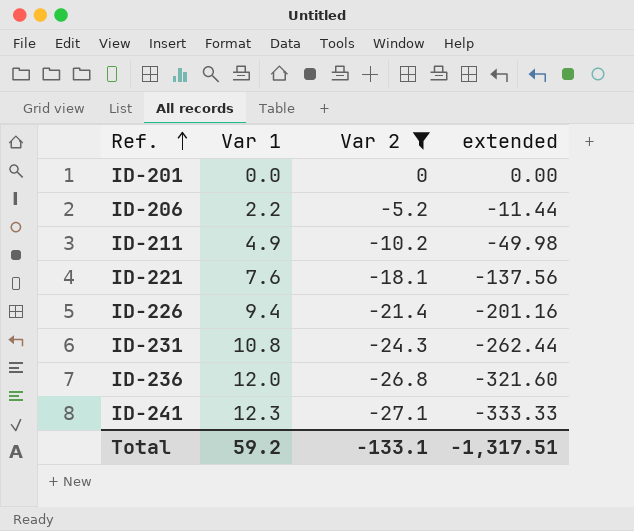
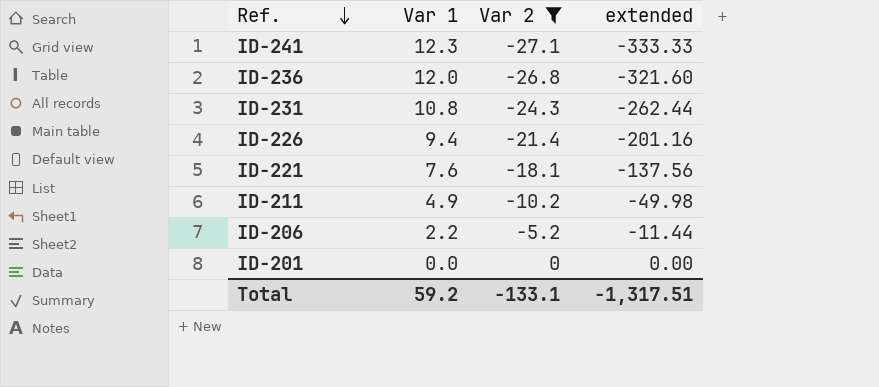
row order: Ref. ascending -> Ref. descending

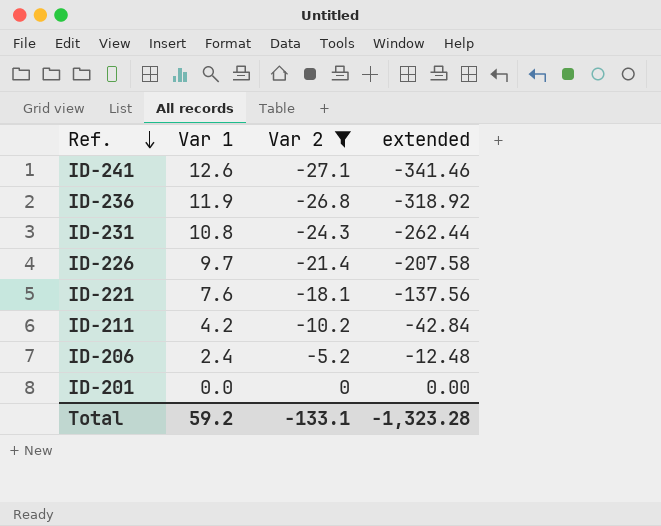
ID-241 | Var 1: 12.3 -> 12.6
ID-241 | extended: -333.33 -> -341.46
ID-236 | Var 1: 12.0 -> 11.9
ID-236 | extended: -321.60 -> -318.92
ID-226 | Var 1: 9.4 -> 9.7
ID-226 | extended: -201.16 -> -207.58
ID-211 | Var 1: 4.9 -> 4.2
ID-211 | extended: -49.98 -> -42.84
ID-206 | Var 1: 2.2 -> 2.4
ID-206 | extended: -11.44 -> -12.48
Total | extended: -1,317.51 -> -1,323.28

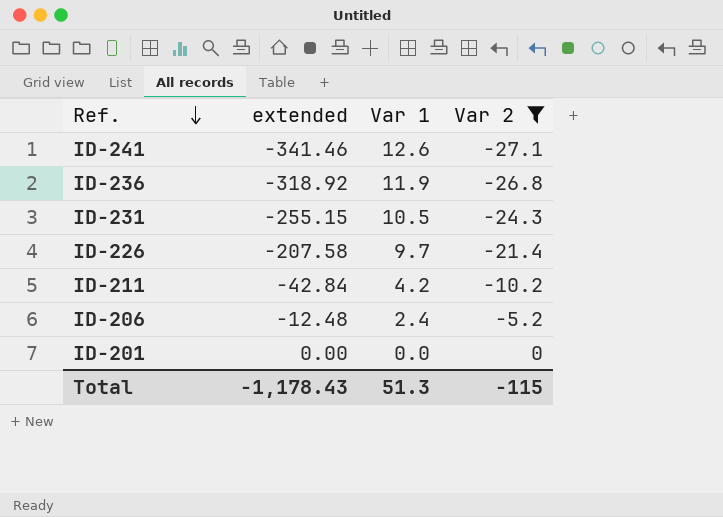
column extended | position: 4 -> 2
row ID-221: 7.6 | -18.1 | -137.56 -> none
ID-231 | extended: -262.44 -> -255.15
ID-231 | Var 1: 10.8 -> 10.5
Total | extended: -1,323.28 -> -1,178.43
Total | Var 1: 59.2 -> 51.3
Total | Var 2: -133.1 -> -115

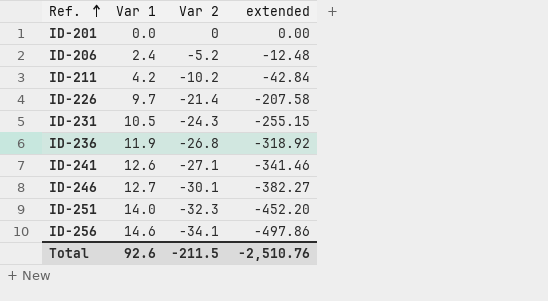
filter: Var 2 >= -27.1 -> none
row order: Ref. descending -> Ref. ascending
column extended | position: 2 -> 4
Total | Var 1: 51.3 -> 92.6
Total | Var 2: -115 -> -211.5
Total | extended: -1,178.43 -> -2,510.76

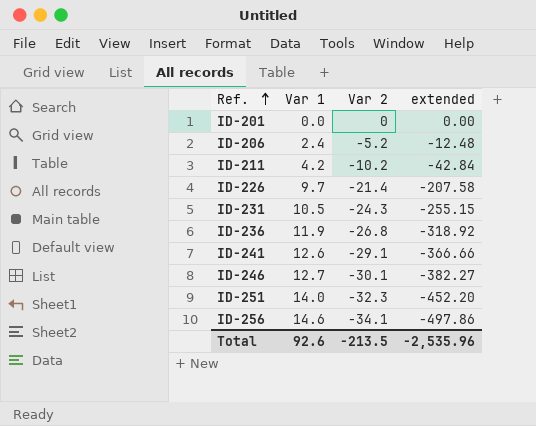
ID-241 | Var 2: -27.1 -> -29.1
ID-241 | extended: -341.46 -> -366.66
Total | Var 2: -211.5 -> -213.5
Total | extended: -2,510.76 -> -2,535.96

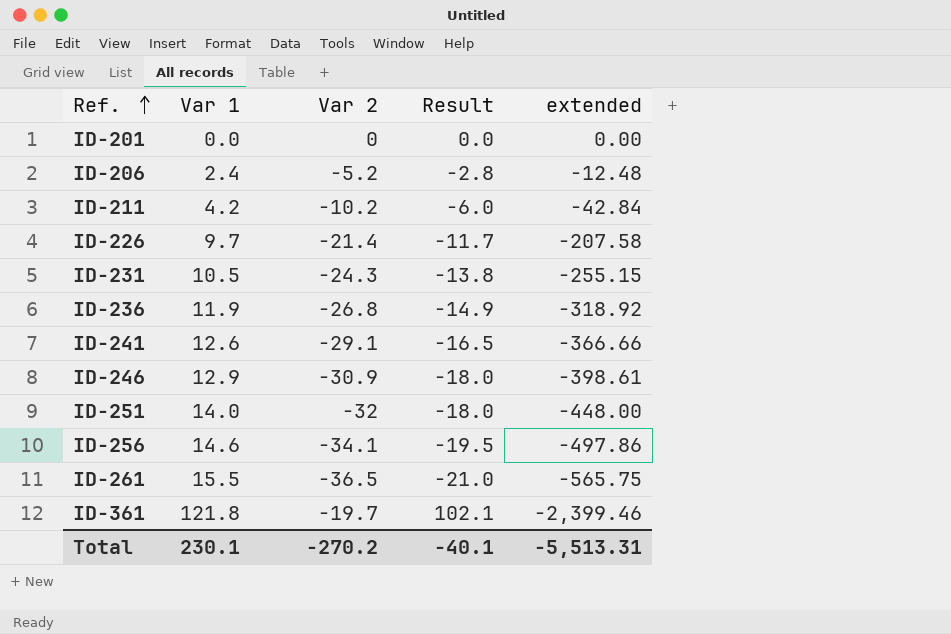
column Result | formula: none -> [Var 1] + [Var 2]
ID-246 | Var 1: 12.7 -> 12.9
ID-246 | Var 2: -30.1 -> -30.9
ID-246 | extended: -382.27 -> -398.61
ID-251 | Var 2: -32.3 -> -32
ID-251 | extended: -452.20 -> -448.00
row ID-261: none -> 15.5 | -36.5 | -21.0 | -565.75
row ID-361: none -> 121.8 | -19.7 | 102.1 | -2,399.46
Total | Var 1: 92.6 -> 230.1
Total | Var 2: -213.5 -> -270.2
Total | extended: -2,535.96 -> -5,513.31

